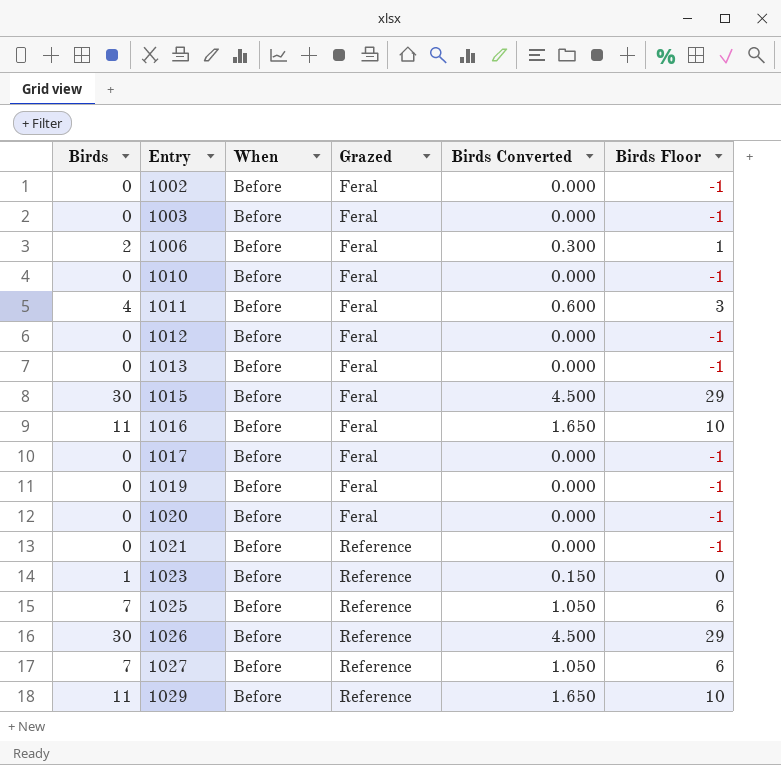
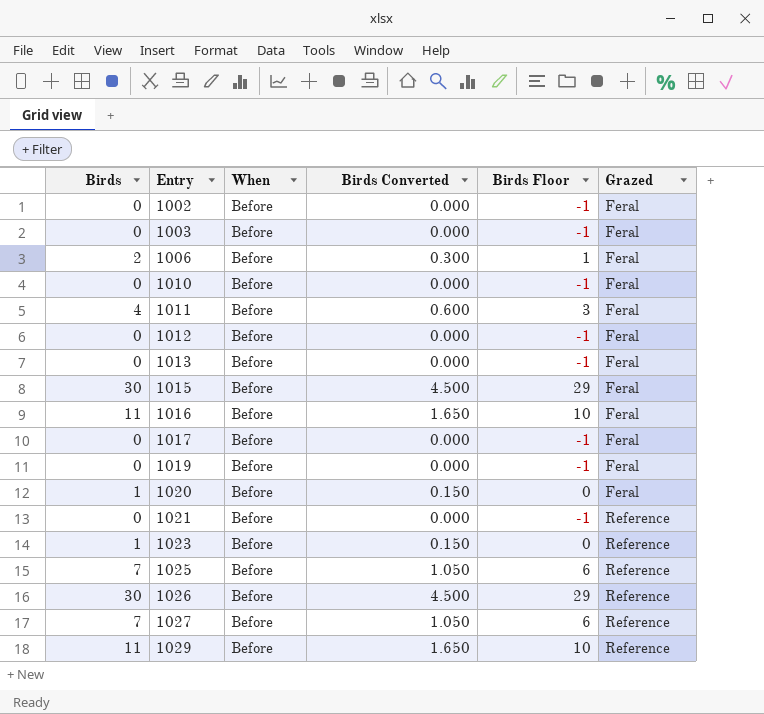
column Grazed | position: 4 -> 6
1020 | Birds: 0 -> 1
1020 | Birds Converted: 0.000 -> 0.150
1020 | Birds Floor: -1 -> 0

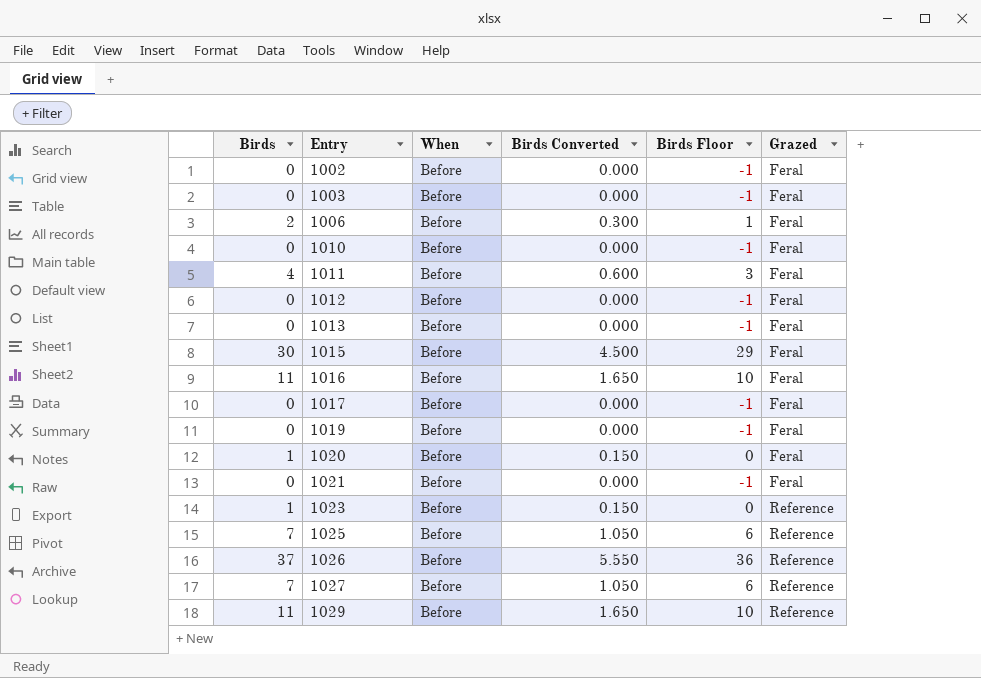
1021 | Grazed: Reference -> Feral
1026 | Birds: 30 -> 37
1026 | Birds Converted: 4.500 -> 5.550
1026 | Birds Floor: 29 -> 36

